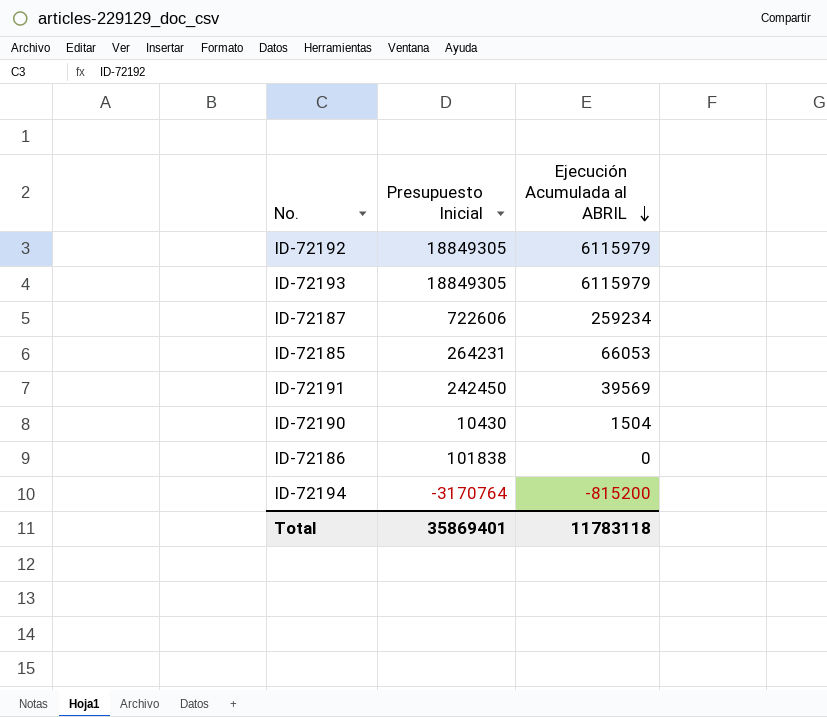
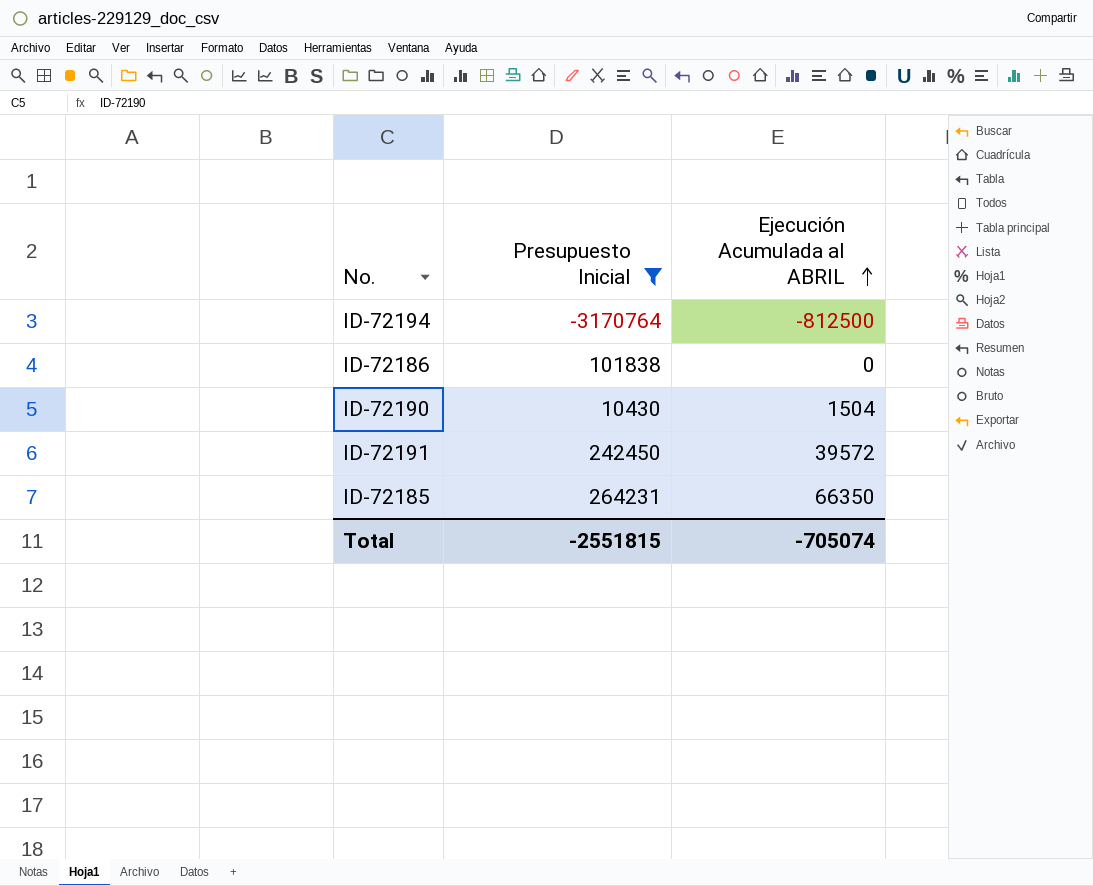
filter: none -> Presupuesto Inicial <= 264231
row order: Ejecución Acumulada al ABRIL descending -> Ejecución Acumulada al ABRIL ascending
ID-72194 | Ejecución Acumulada al ABRIL: -815200 -> -812500
ID-72191 | Ejecución Acumulada al ABRIL: 39569 -> 39572
ID-72185 | Ejecución Acumulada al ABRIL: 66053 -> 66350
Total | Presupuesto Inicial: 35869401 -> -2551815
Total | Ejecución Acumulada al ABRIL: 11783118 -> -705074

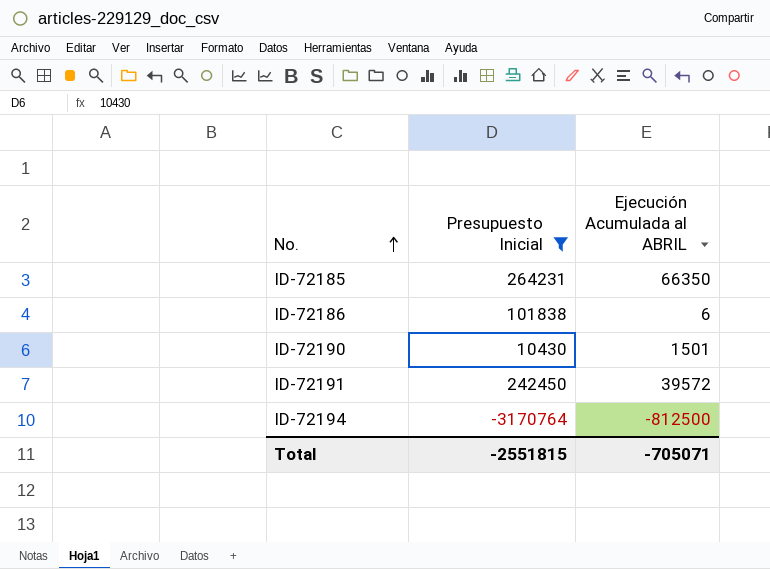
row order: Ejecución Acumulada al ABRIL ascending -> No. ascending
ID-72186 | Ejecución Acumulada al ABRIL: 0 -> 6
ID-72190 | Ejecución Acumulada al ABRIL: 1504 -> 1501
Total | Ejecución Acumulada al ABRIL: -705074 -> -705071

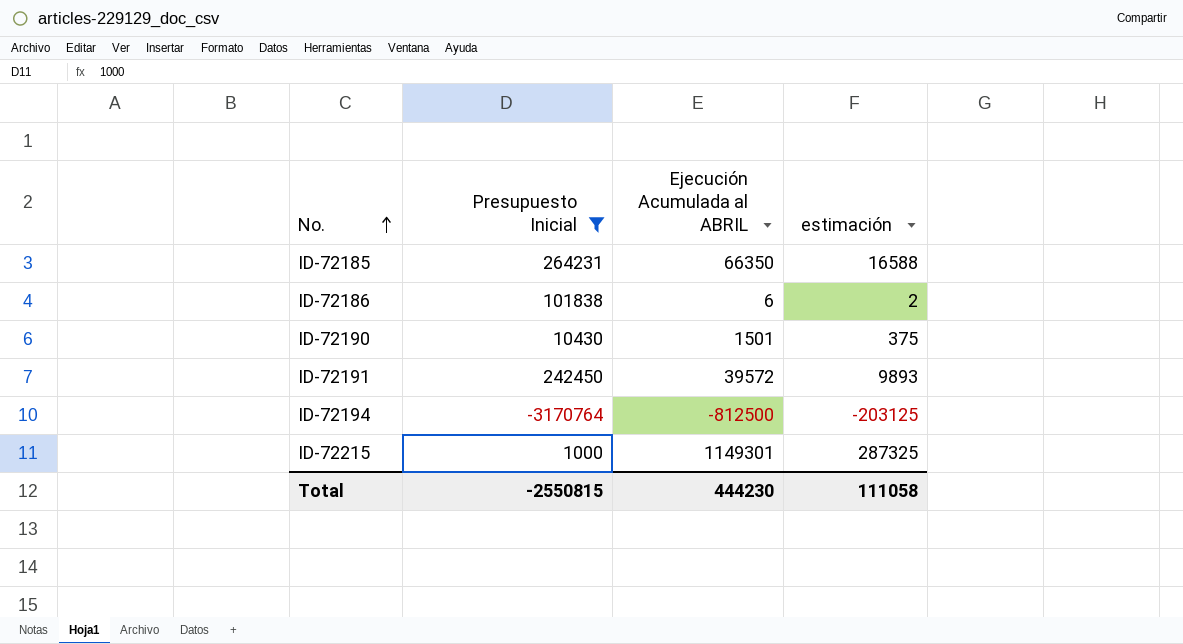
column estimación | formula: none -> [Ejecución Acumulada al ABRIL] * 0,25
row ID-72215: none -> 1000 | 1149301 | 287325
Total | Presupuesto Inicial: -2551815 -> -2550815
Total | Ejecución Acumulada al ABRIL: -705071 -> 444230

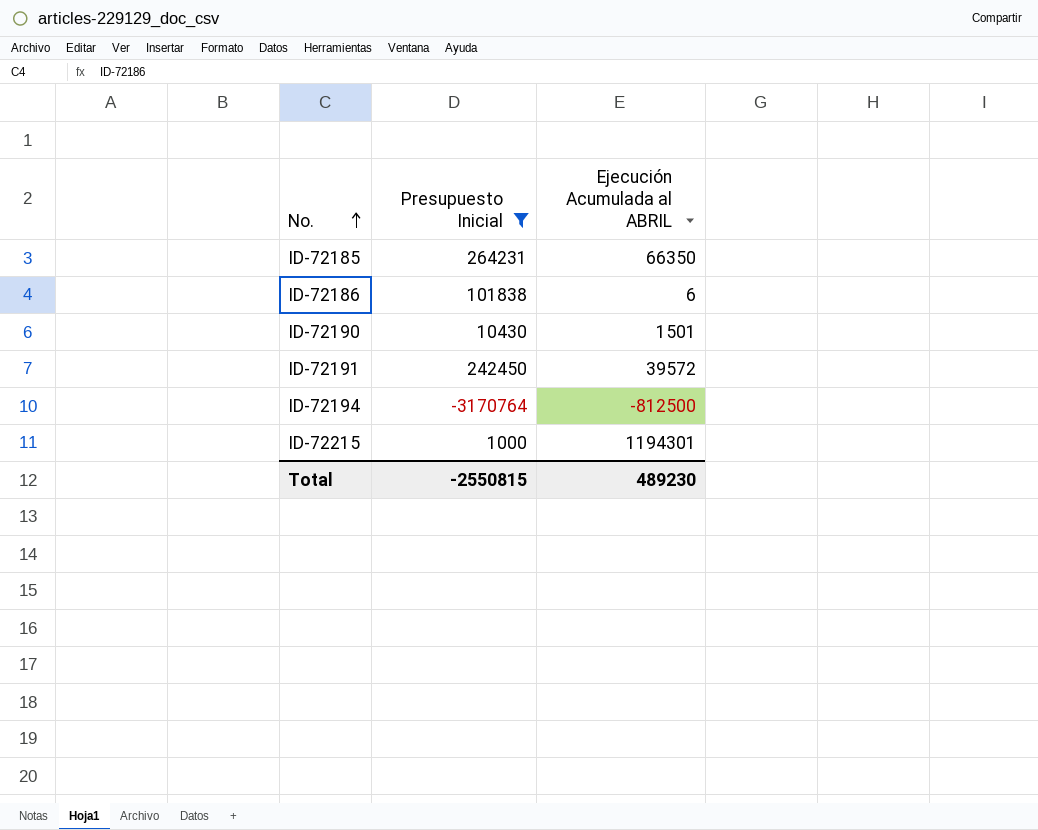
column estimación | formula: [Ejecución Acumulada al ABRIL] * 0,25 -> none
ID-72215 | Ejecución Acumulada al ABRIL: 1149301 -> 1194301
Total | Ejecución Acumulada al ABRIL: 444230 -> 489230

